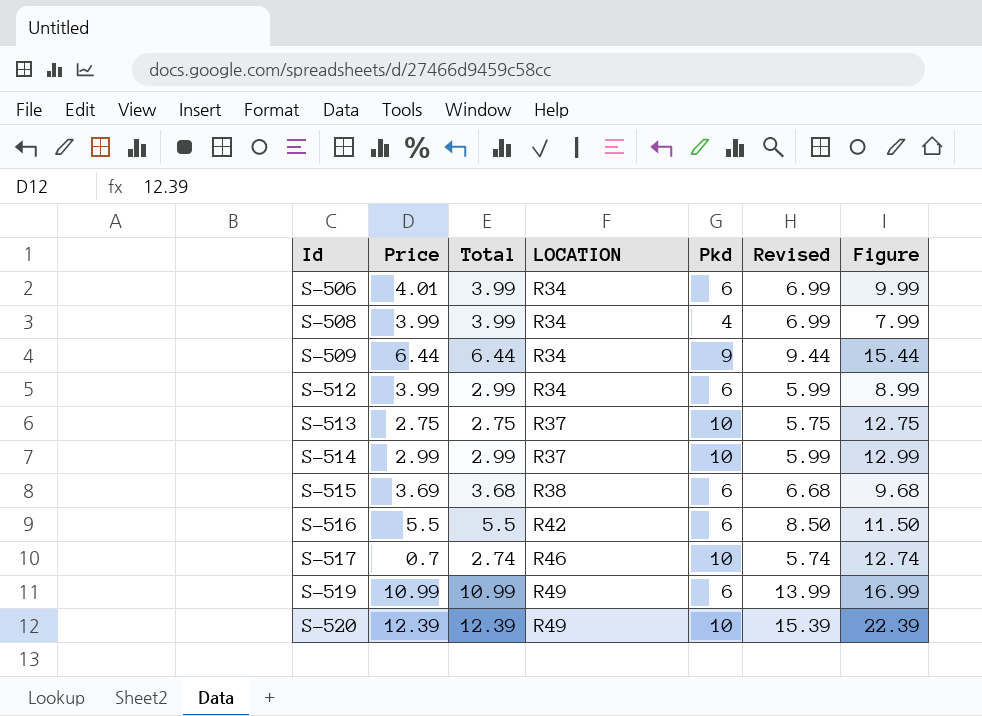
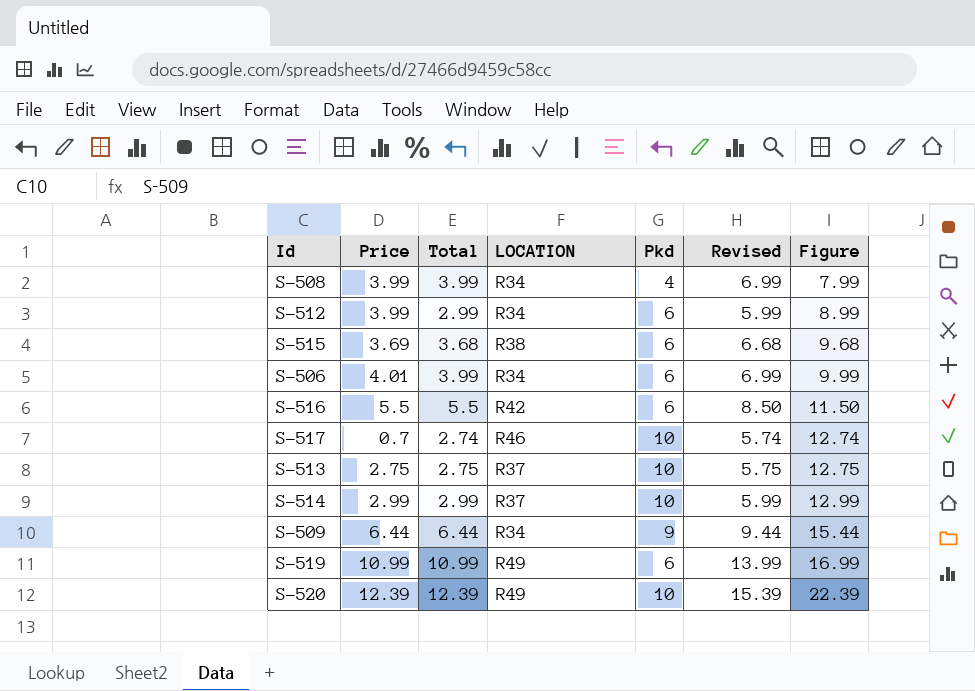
row order: Id ascending -> Figure ascending

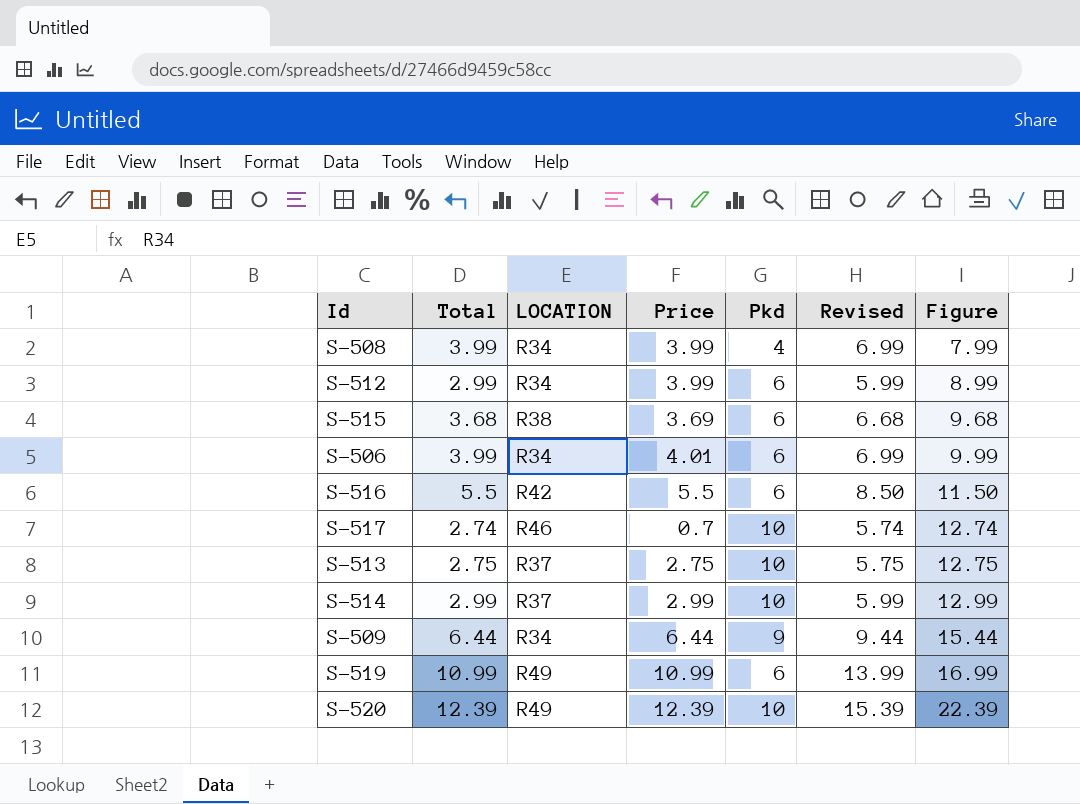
column Price | position: 2 -> 4

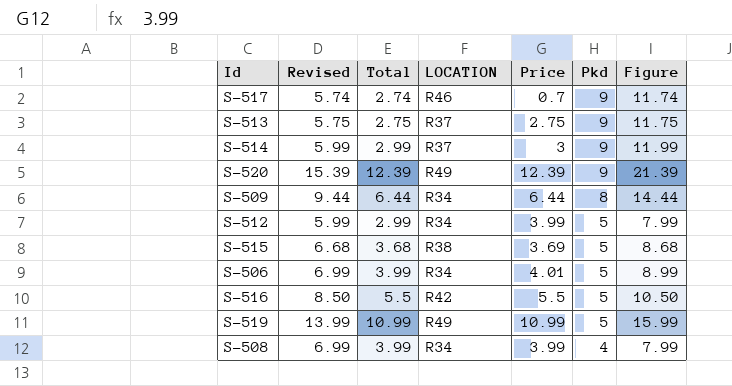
row order: Figure ascending -> Pkd descending
column Revised | position: 6 -> 2
S-517 | Pkd: 10 -> 9
S-517 | Figure: 12.74 -> 11.74
S-513 | Pkd: 10 -> 9
S-513 | Figure: 12.75 -> 11.75
S-514 | Price: 2.99 -> 3
S-514 | Pkd: 10 -> 9
S-514 | Figure: 12.99 -> 11.99
S-520 | Pkd: 10 -> 9
S-520 | Figure: 22.39 -> 21.39
S-509 | Pkd: 9 -> 8
S-509 | Figure: 15.44 -> 14.44
S-512 | Pkd: 6 -> 5
S-512 | Figure: 8.99 -> 7.99
S-515 | Pkd: 6 -> 5
S-515 | Figure: 9.68 -> 8.68
S-506 | Pkd: 6 -> 5
S-506 | Figure: 9.99 -> 8.99
S-516 | Pkd: 6 -> 5
S-516 | Figure: 11.50 -> 10.50
S-519 | Pkd: 6 -> 5
S-519 | Figure: 16.99 -> 15.99

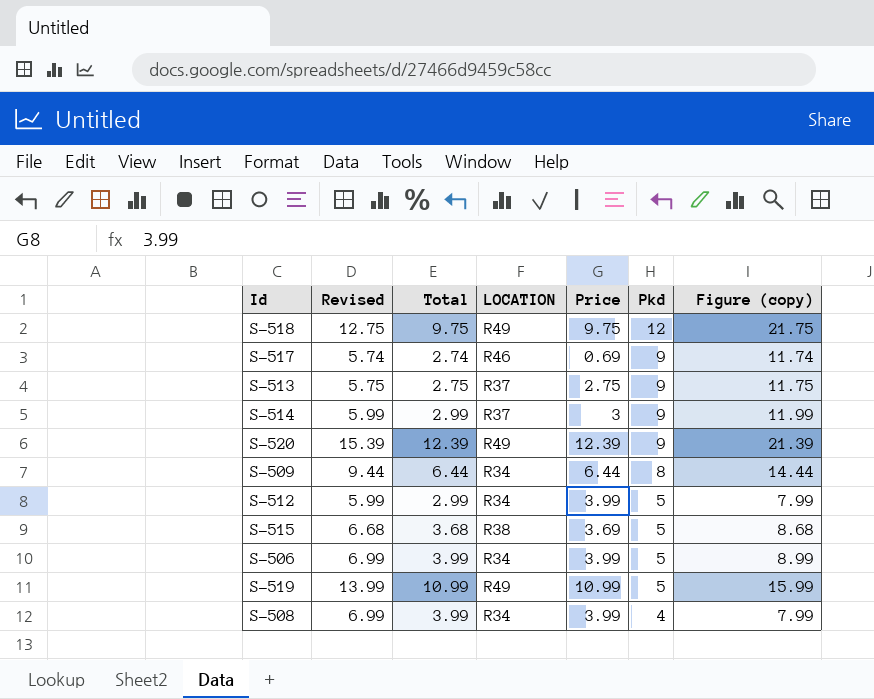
column name: Figure -> Figure (copy)
row S-516: 8.50 | 5.5 | R42 | 5.5 | 5 | 10.50 -> none
row S-518: none -> 12.75 | 9.75 | R49 | 9.75 | 12 | 21.75
S-517 | Price: 0.7 -> 0.69
S-506 | Price: 4.01 -> 3.99

